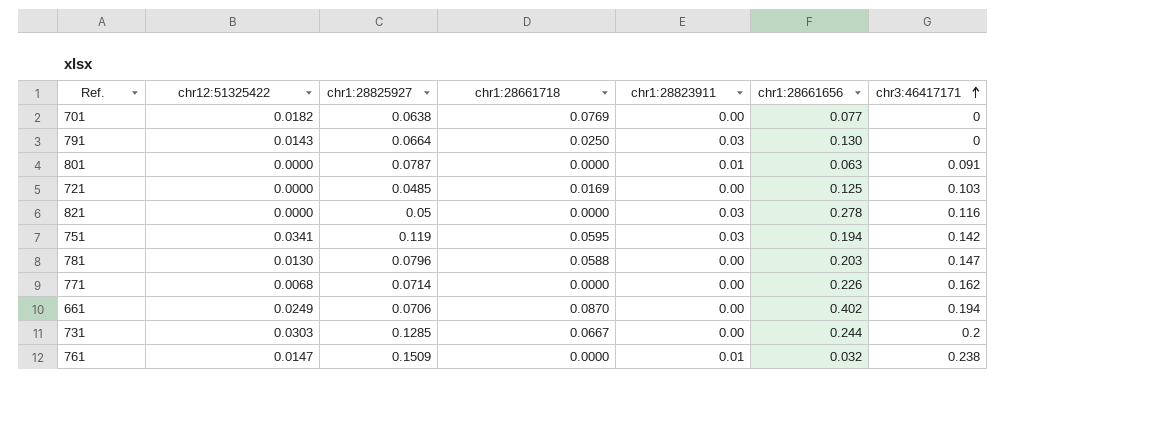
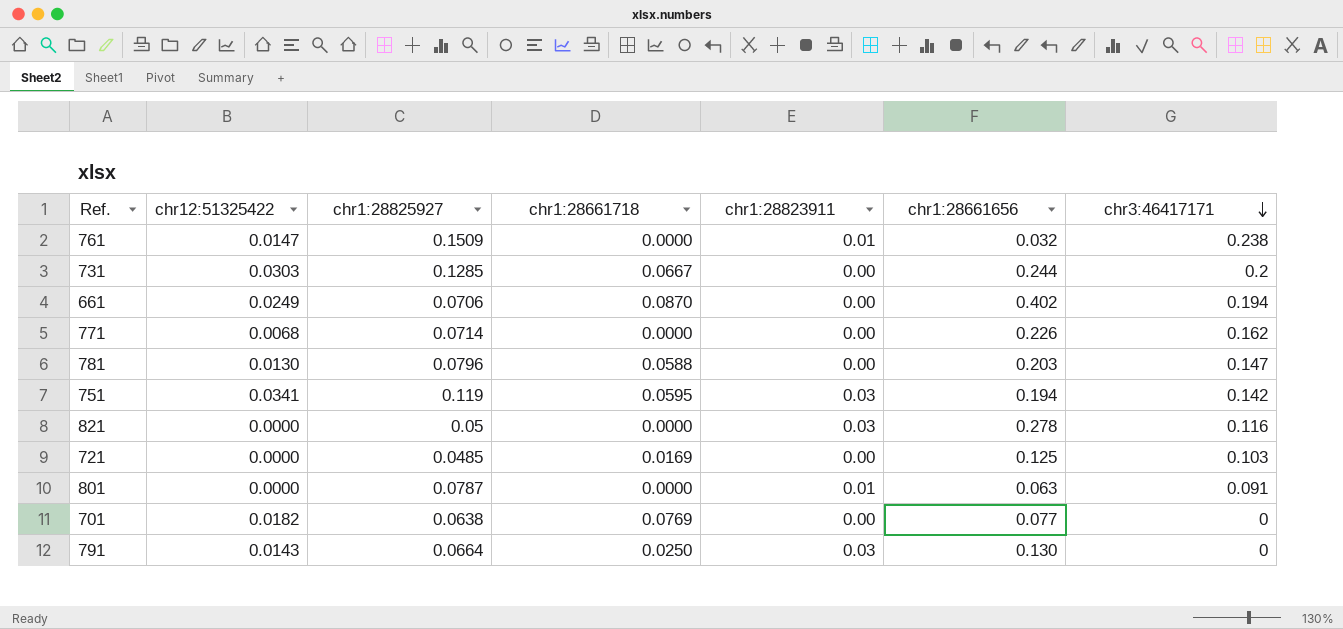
row order: chr3:46417171 ascending -> chr3:46417171 descending

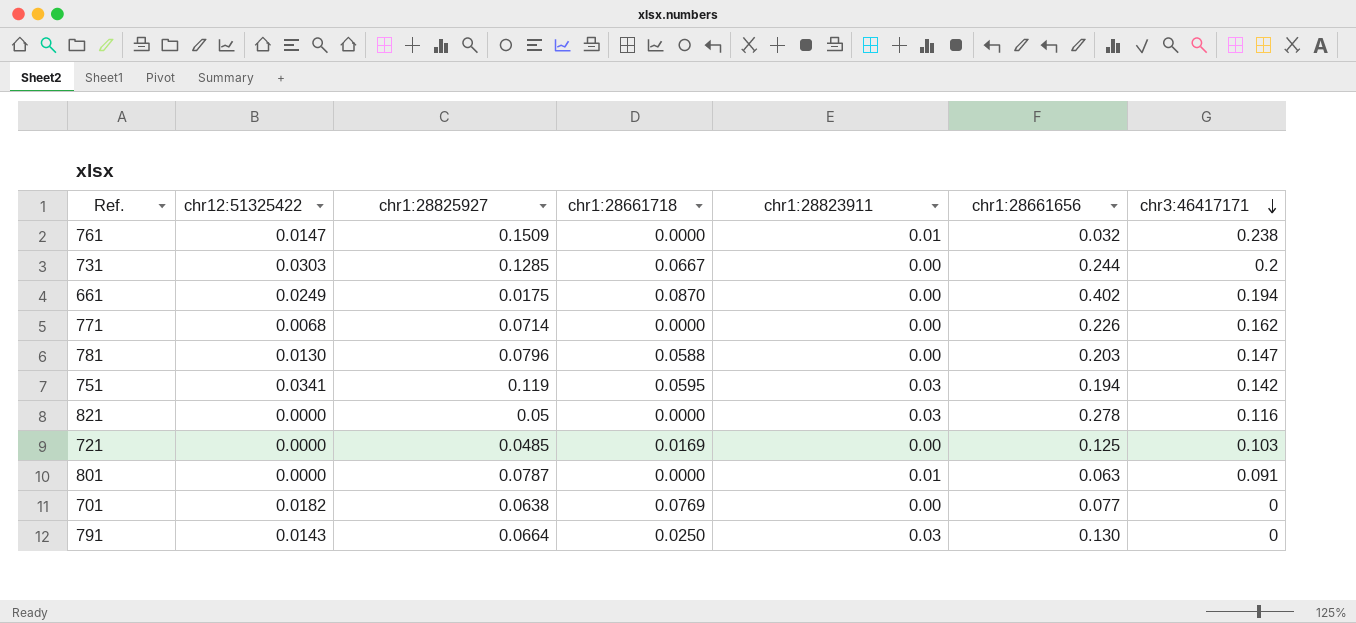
661 | chr1:28825927: 0.0706 -> 0.0175

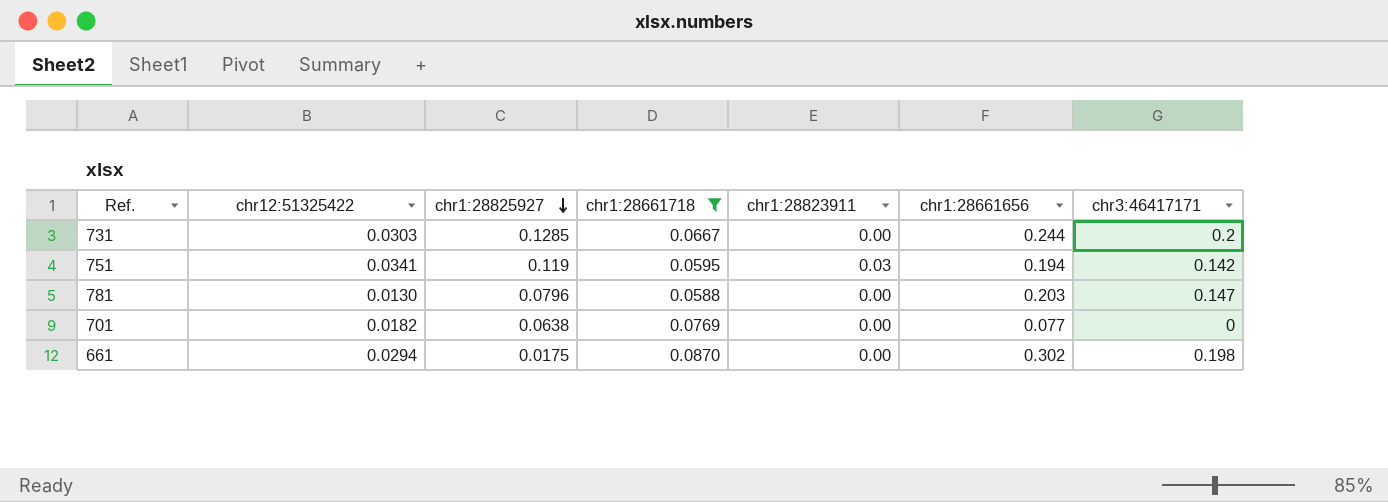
filter: none -> chr1:28661718 >= 0.0588
row order: chr3:46417171 descending -> chr1:28825927 descending
661 | chr12:51325422: 0.0249 -> 0.0294
661 | chr1:28661656: 0.402 -> 0.302
661 | chr3:46417171: 0.194 -> 0.198

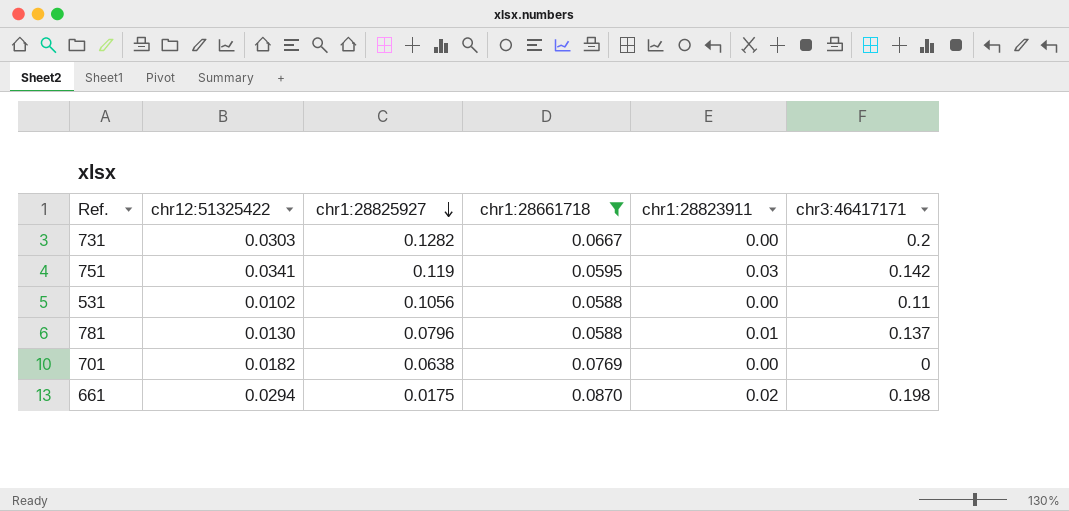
column chr1:28661656 | position: 6 -> none
731 | chr1:28825927: 0.1285 -> 0.1282
row 531: none -> 0.0102 | 0.1056 | 0.0588 | 0.00 | 0.11
781 | chr1:28823911: 0.00 -> 0.01
781 | chr3:46417171: 0.147 -> 0.137
661 | chr1:28823911: 0.00 -> 0.02

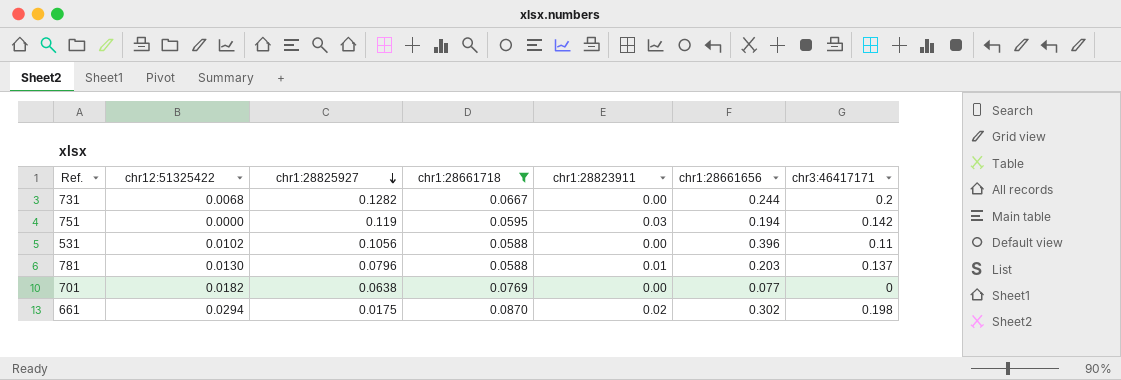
column chr1:28661656 | position: none -> 6
731 | chr12:51325422: 0.0303 -> 0.0068
751 | chr12:51325422: 0.0341 -> 0.0000

